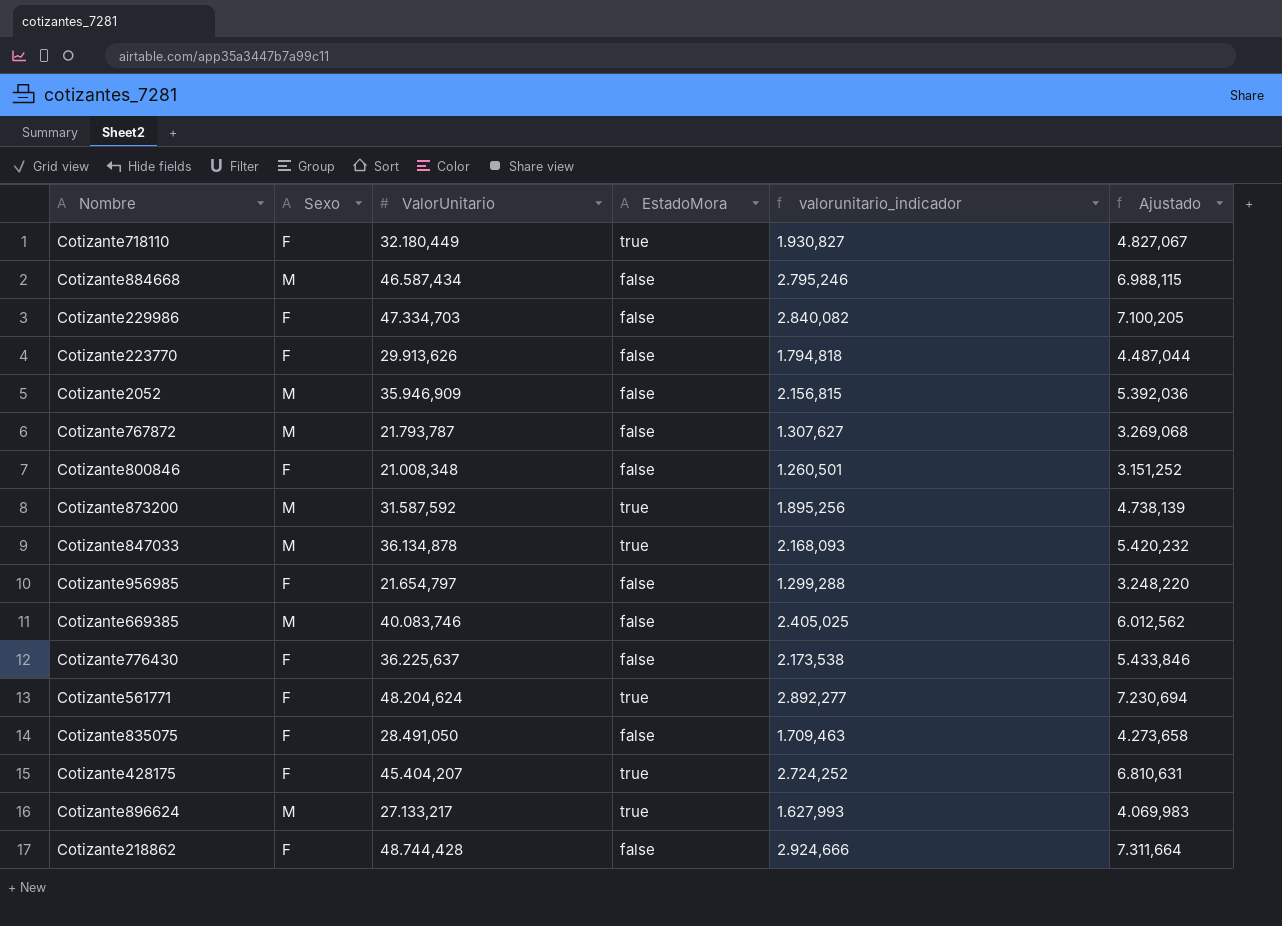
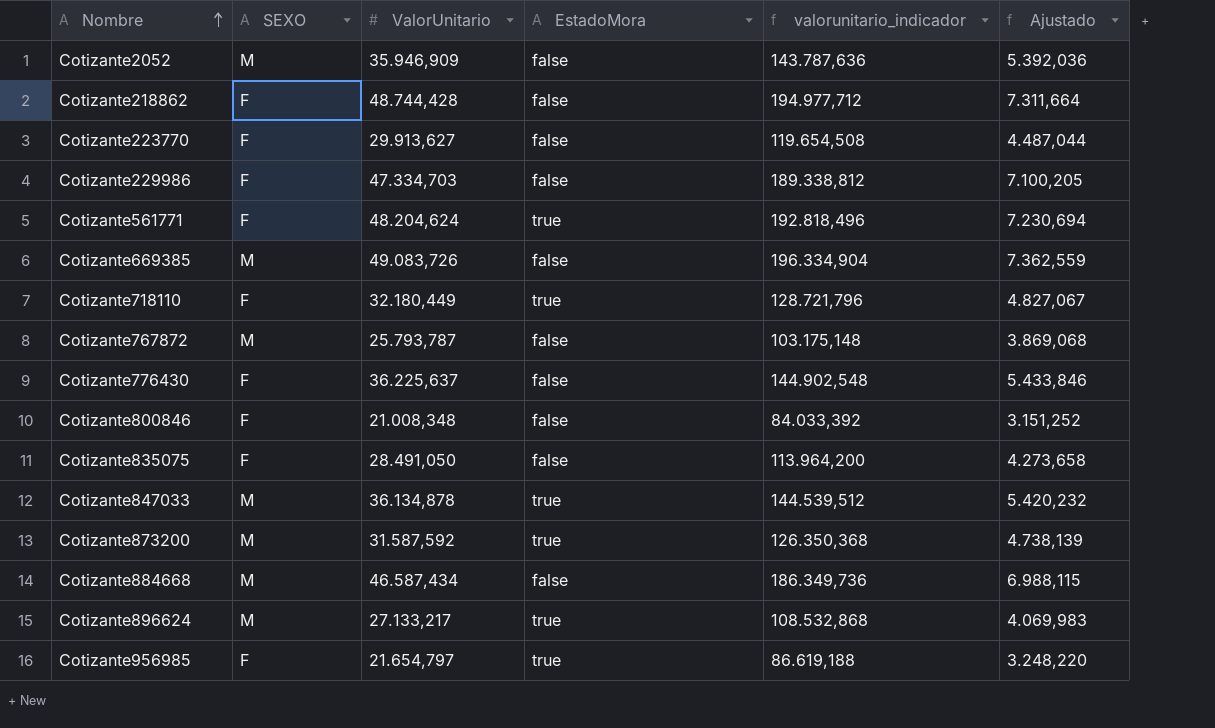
row order: none -> Nombre ascending
column name: Sexo -> SEXO
column valorunitario_indicador | formula: [ValorUnitario] * 0,06 -> [ValorUnitario] * 4
row Cotizante428175: F | 45.404,207 | true | 2.724,252 | 6.810,631 -> none
Cotizante223770 | ValorUnitario: 29.913,626 -> 29.913,627
Cotizante669385 | ValorUnitario: 40.083,746 -> 49.083,726
Cotizante669385 | Ajustado: 6.012,562 -> 7.362,559
Cotizante767872 | ValorUnitario: 21.793,787 -> 25.793,787
Cotizante767872 | Ajustado: 3.269,068 -> 3.869,068
Cotizante956985 | EstadoMora: false -> true

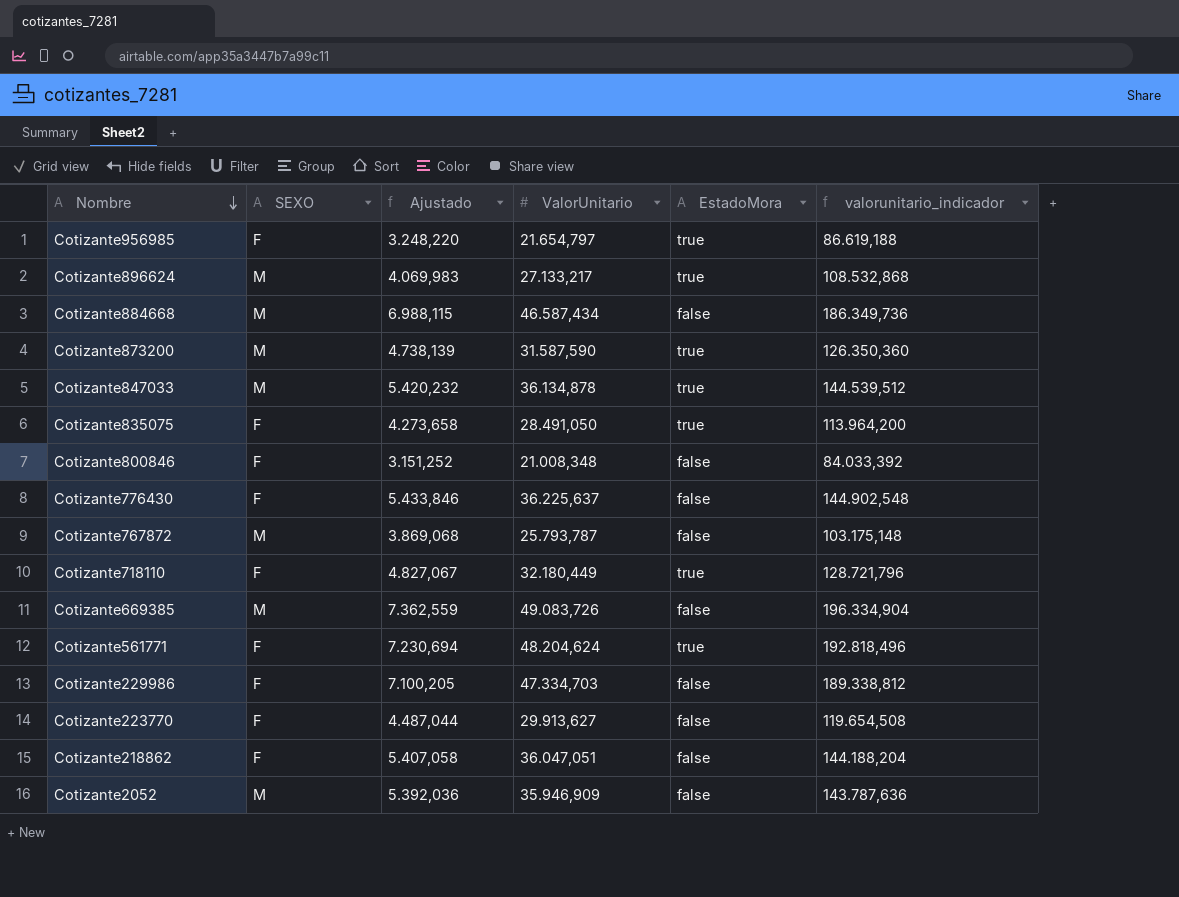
row order: Nombre ascending -> Nombre descending
column Ajustado | position: 6 -> 3
Cotizante873200 | ValorUnitario: 31.587,592 -> 31.587,590
Cotizante873200 | valorunitario_indicador: 126.350,368 -> 126.350,360
Cotizante835075 | EstadoMora: false -> true
Cotizante218862 | Ajustado: 7.311,664 -> 5.407,058
Cotizante218862 | ValorUnitario: 48.744,428 -> 36.047,051
Cotizante218862 | valorunitario_indicador: 194.977,712 -> 144.188,204

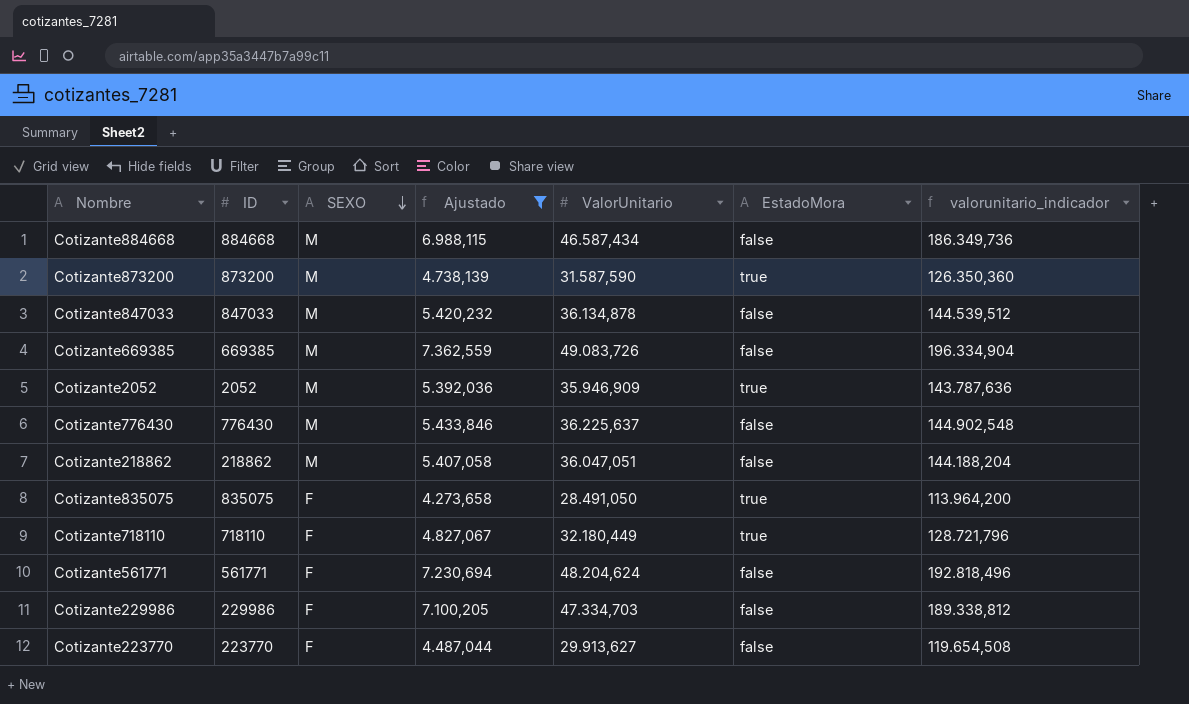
filter: none -> Ajustado >= 4.273,658
row order: Nombre descending -> SEXO descending
column ID | position: none -> 2
Cotizante847033 | EstadoMora: true -> false
Cotizante2052 | EstadoMora: false -> true
Cotizante776430 | SEXO: F -> M
Cotizante218862 | SEXO: F -> M
Cotizante561771 | EstadoMora: true -> false

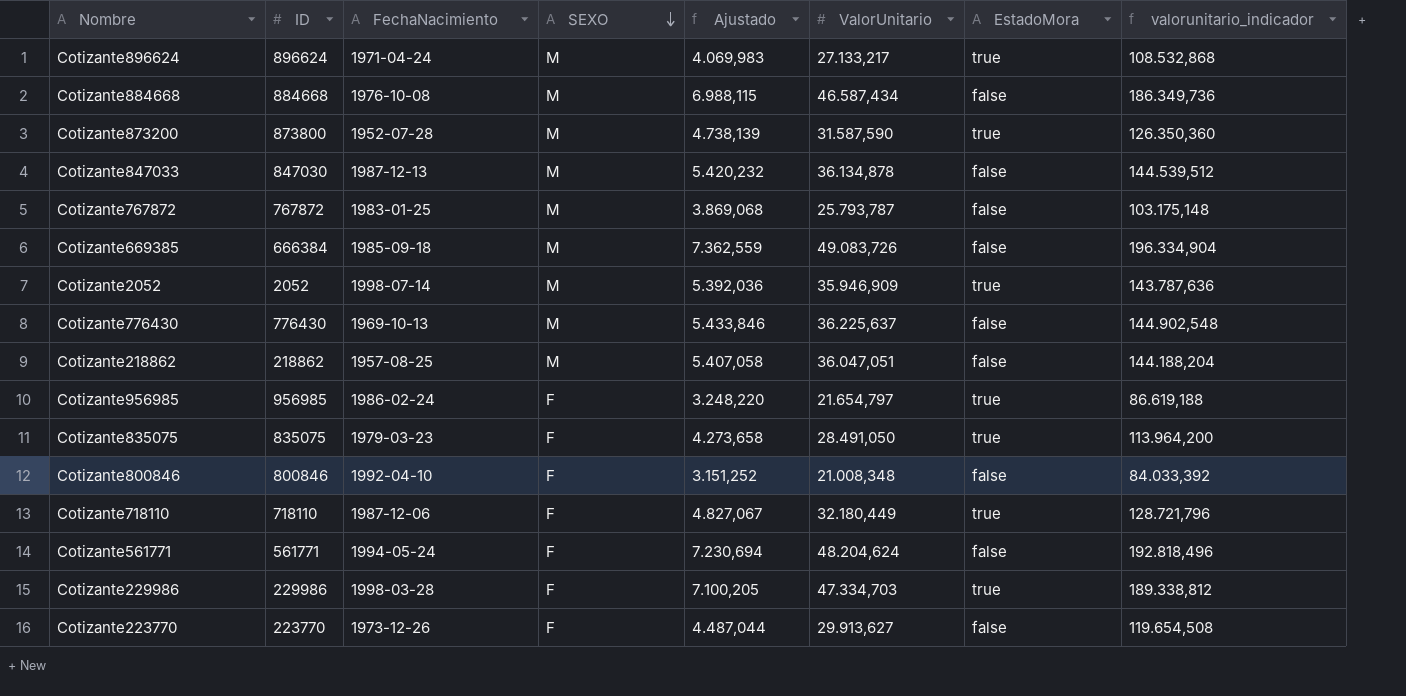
filter: Ajustado >= 4.273,658 -> none
column FechaNacimiento | position: none -> 3
Cotizante873200 | ID: 873200 -> 873800
Cotizante847033 | ID: 847033 -> 847030
Cotizante669385 | ID: 669385 -> 666384
Cotizante229986 | EstadoMora: false -> true

